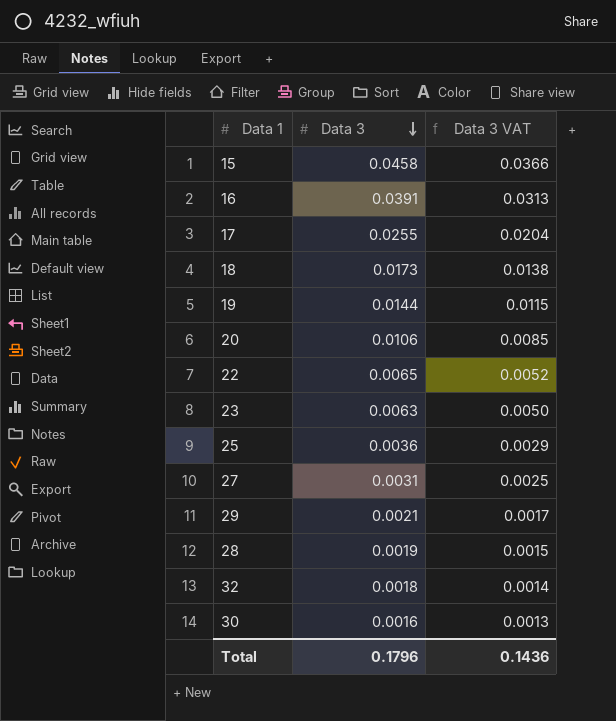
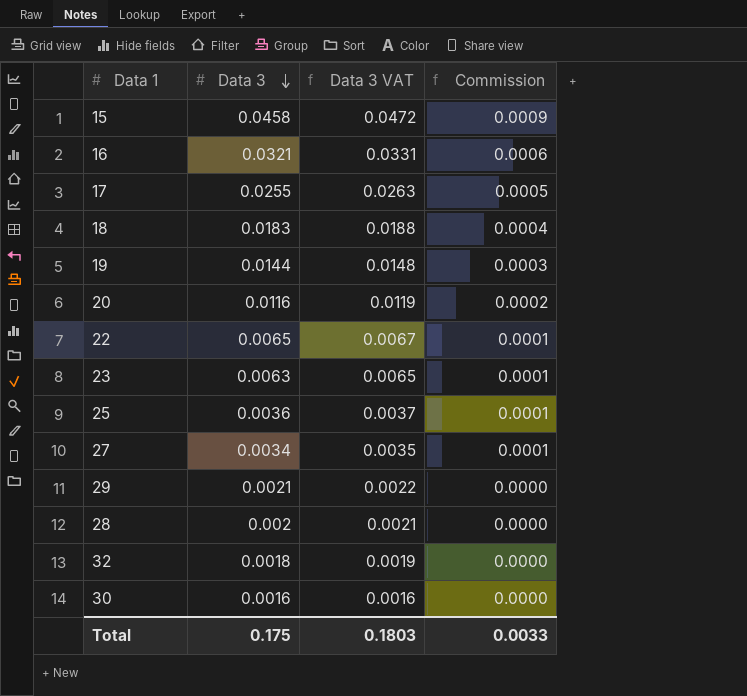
column Data 3 VAT | formula: [Data 3] * 0.8 -> [Data 3] * 1.03
column Commission | formula: none -> [Data 3] * 0.02
16 | Data 3: 0.0391 -> 0.0321
18 | Data 3: 0.0173 -> 0.0183
20 | Data 3: 0.0106 -> 0.0116
27 | Data 3: 0.0031 -> 0.0034
28 | Data 3: 0.0019 -> 0.002
Total | Data 3: 0.1796 -> 0.175
Total | Data 3 VAT: 0.1436 -> 0.1803

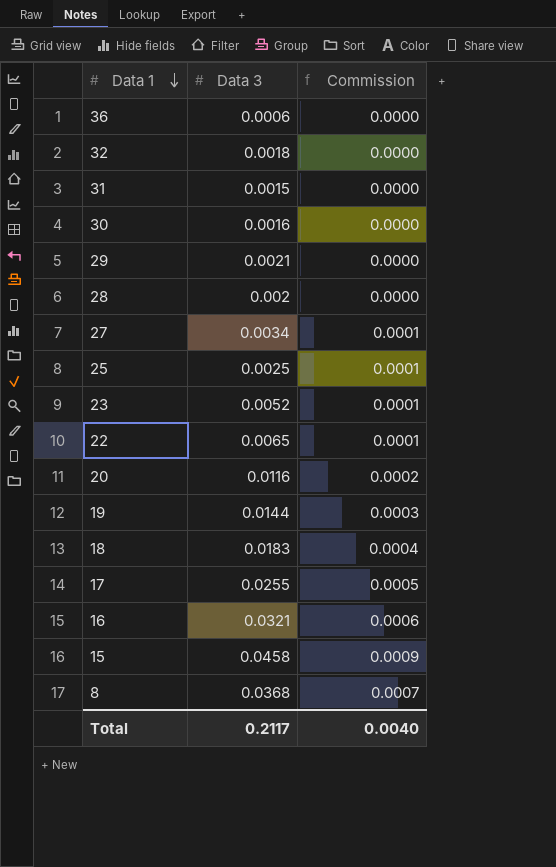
row order: Data 3 descending -> Data 1 descending
column Data 3 VAT | formula: [Data 3] * 1.03 -> none
row 36: none -> 0.0006 | 0.0000
row 31: none -> 0.0015 | 0.0000
25 | Data 3: 0.0036 -> 0.0025
23 | Data 3: 0.0063 -> 0.0052
row 8: none -> 0.0368 | 0.0007
Total | Data 3: 0.175 -> 0.2117
Total | Commission: 0.0033 -> 0.0040

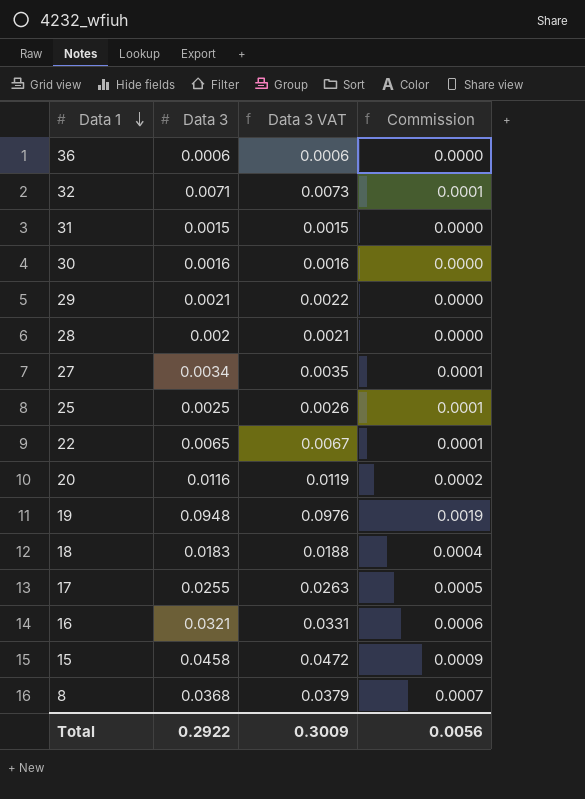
column Data 3 VAT | formula: none -> [Data 3] * 1.03
row 23: 0.0052 | 0.0001 -> none
32 | Data 3: 0.0018 -> 0.0071
32 | Commission: 0.0000 -> 0.0001
19 | Data 3: 0.0144 -> 0.0948
19 | Commission: 0.0003 -> 0.0019
Total | Data 3: 0.2117 -> 0.2922
Total | Commission: 0.0040 -> 0.0056

